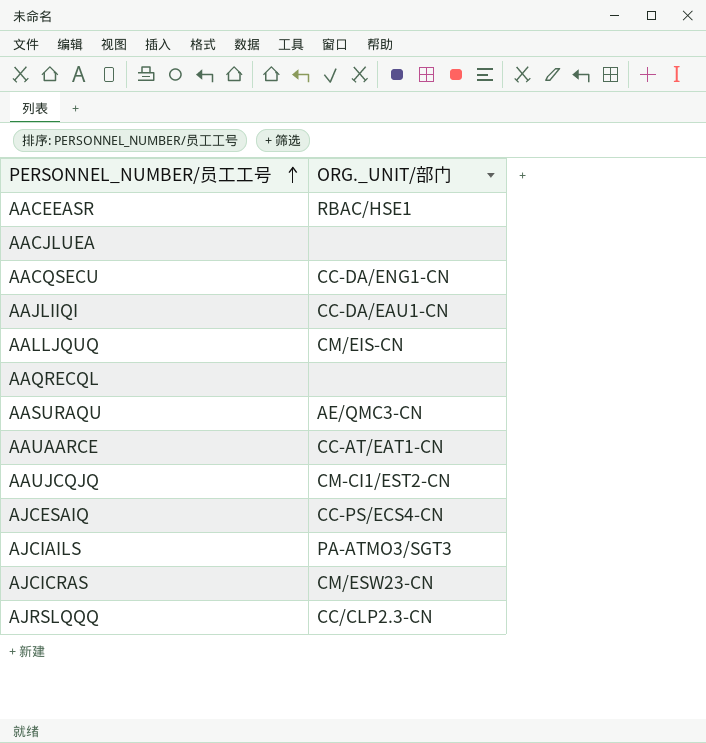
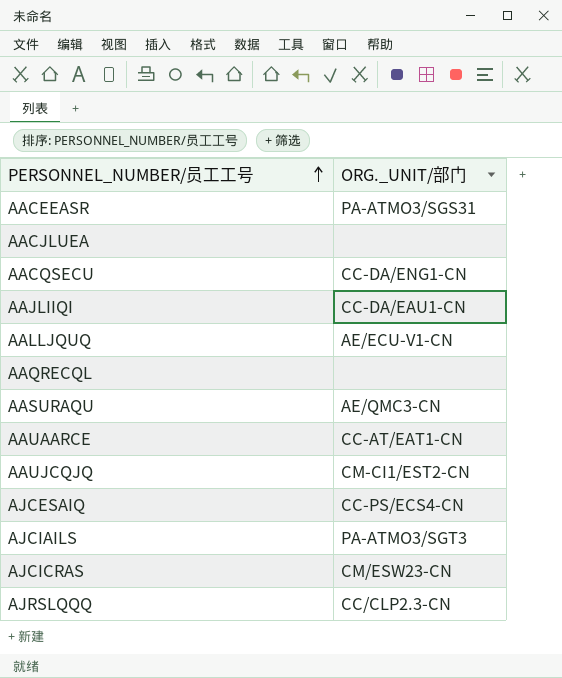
AACEEASR | ORG._UNIT/部门: RBAC/HSE1 -> PA-ATMO3/SGS31
AALLJQUQ | ORG._UNIT/部门: CM/EIS-CN -> AE/ECU-V1-CN

